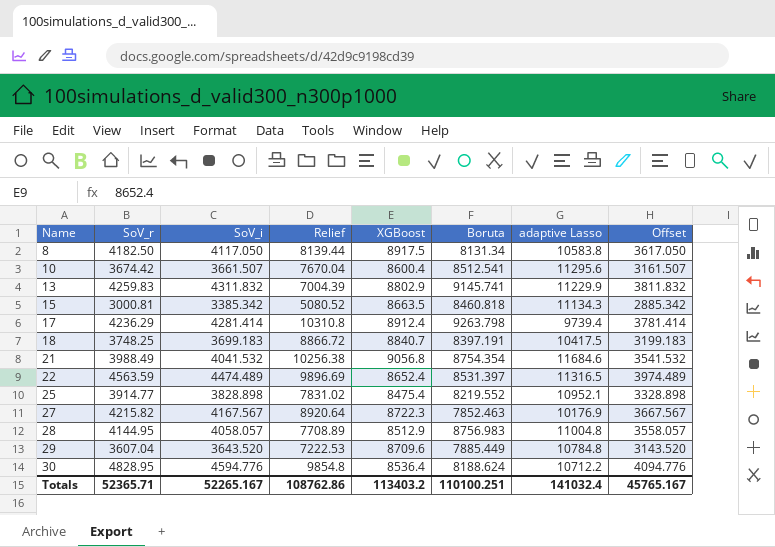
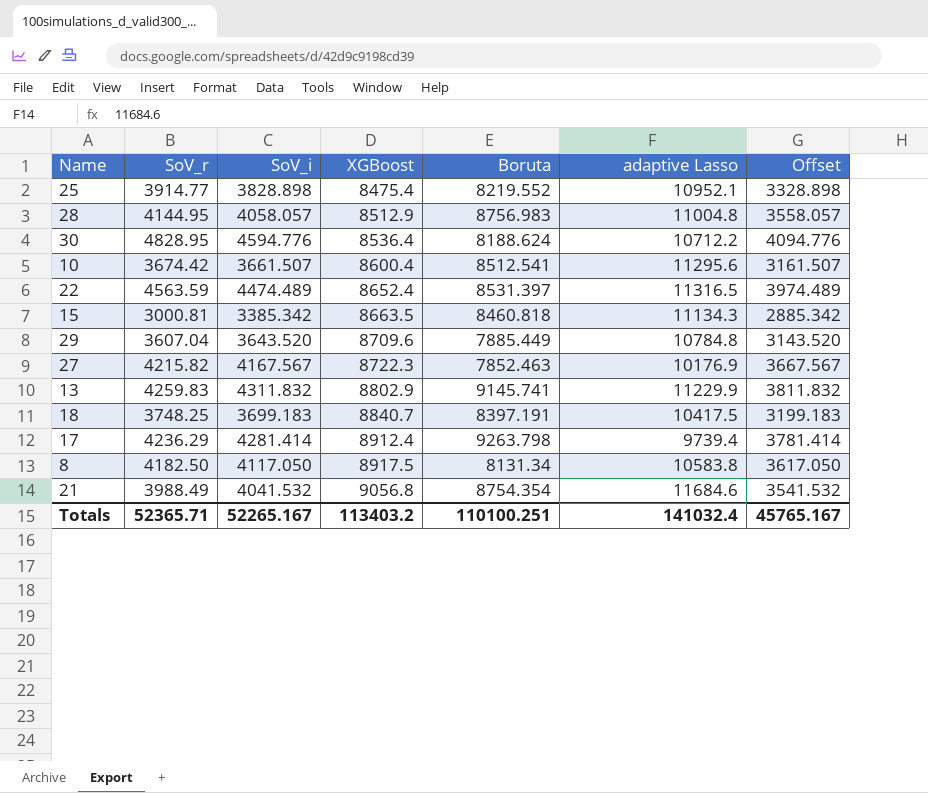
row order: Name ascending -> XGBoost ascending
column Relief | position: 4 -> none

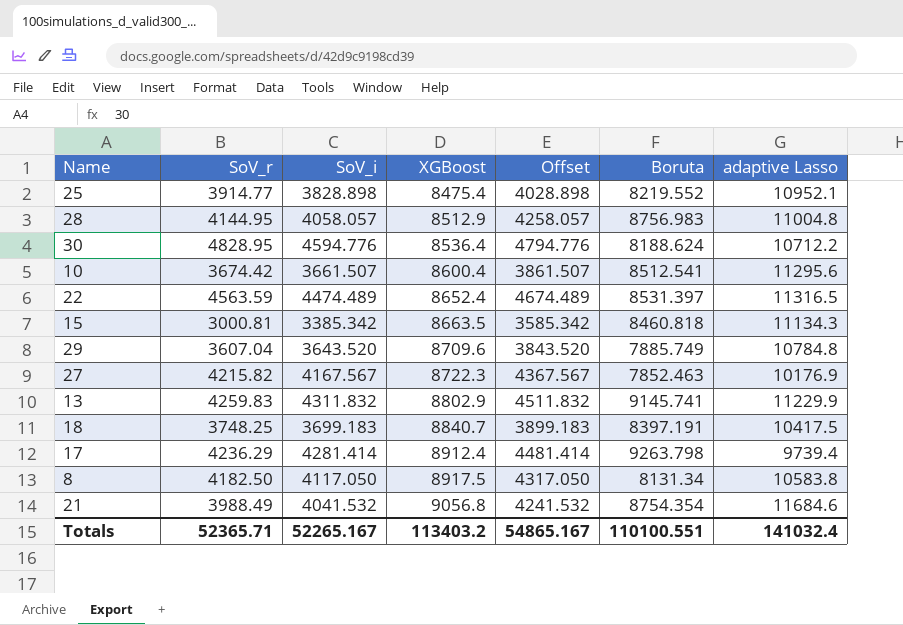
column Offset | formula: [SoV_i] - 500 -> [SoV_i] + 200
column Offset | position: 7 -> 5
29 | Boruta: 7885.449 -> 7885.749
Totals | Offset: 45765.167 -> 54865.167
Totals | Boruta: 110100.251 -> 110100.551

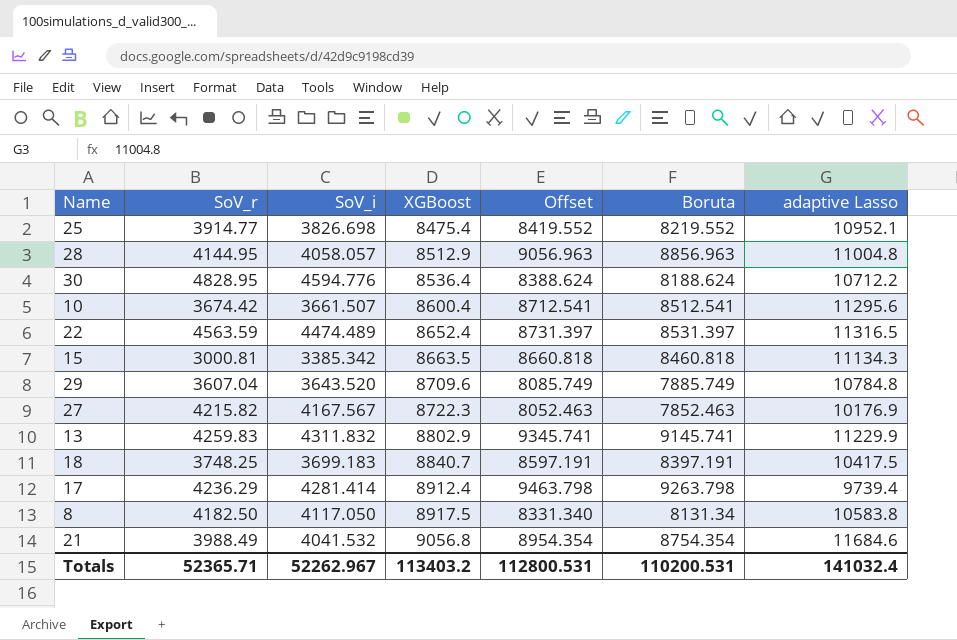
column Offset | formula: [SoV_i] + 200 -> [Boruta] + 200
25 | SoV_i: 3828.898 -> 3826.698
28 | Boruta: 8756.983 -> 8856.963
Totals | SoV_i: 52265.167 -> 52262.967
Totals | Offset: 54865.167 -> 112800.531
Totals | Boruta: 110100.551 -> 110200.531

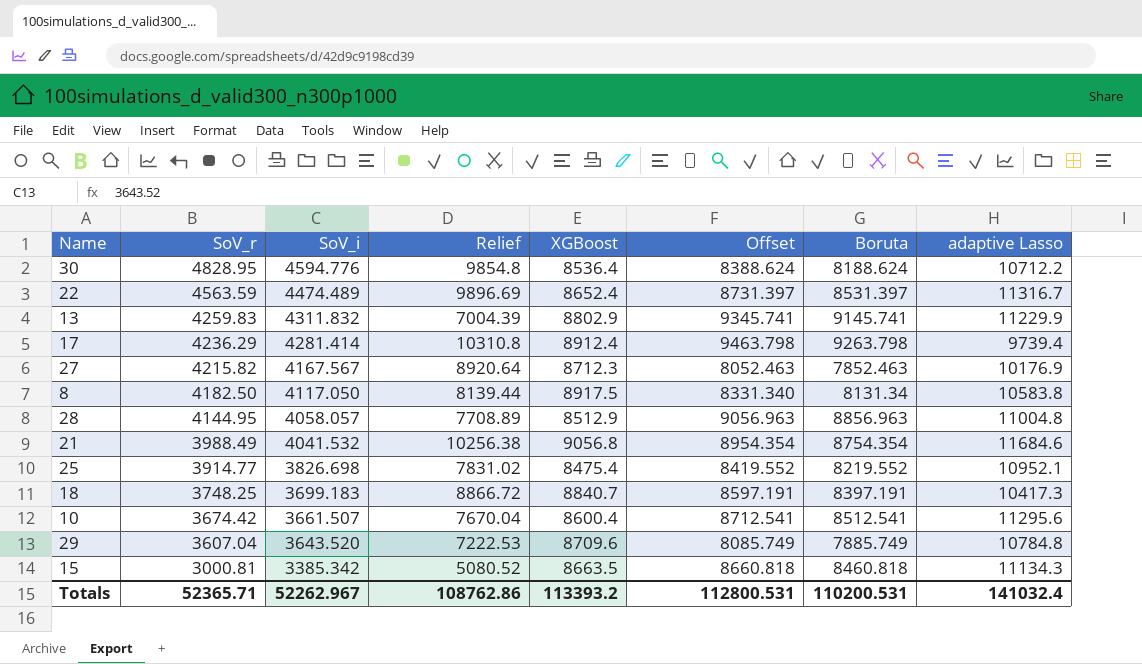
row order: XGBoost ascending -> SoV_r descending
column Relief | position: none -> 4
22 | adaptive Lasso: 11316.5 -> 11316.7
27 | XGBoost: 8722.3 -> 8712.3
18 | adaptive Lasso: 10417.5 -> 10417.3
Totals | XGBoost: 113403.2 -> 113393.2

